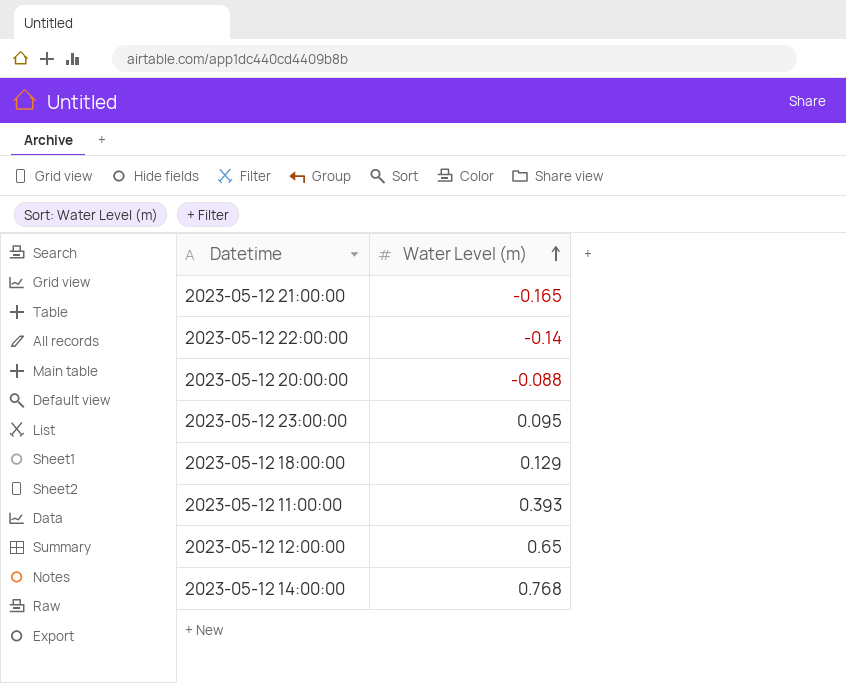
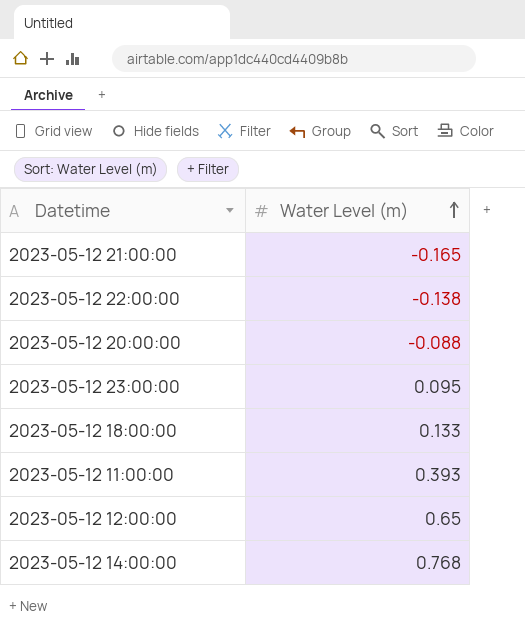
2023-05-12 22:00:00 | Water Level (m): -0.14 -> -0.138
2023-05-12 18:00:00 | Water Level (m): 0.129 -> 0.133

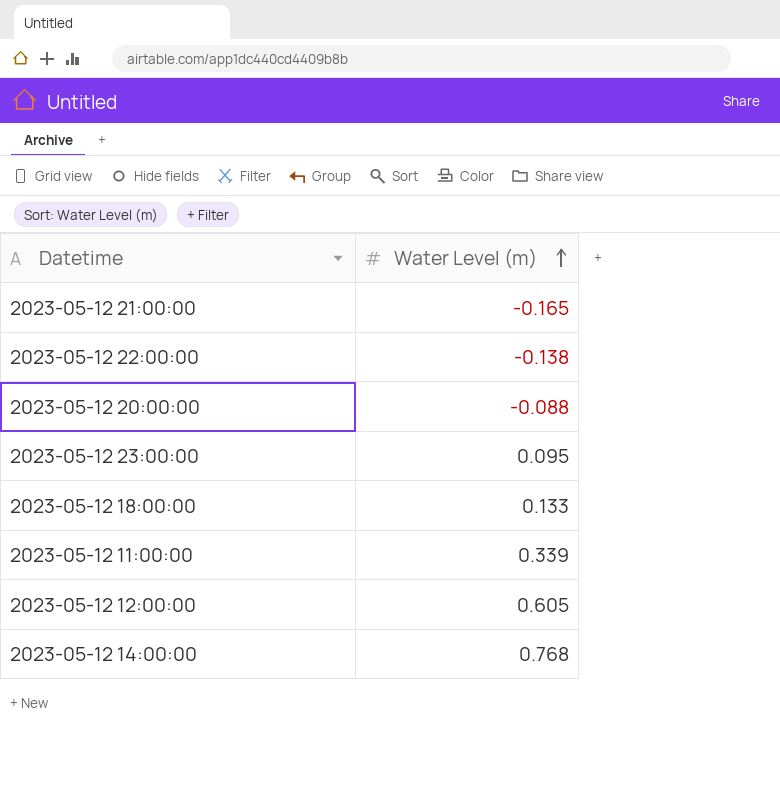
2023-05-12 11:00:00 | Water Level (m): 0.393 -> 0.339
2023-05-12 12:00:00 | Water Level (m): 0.65 -> 0.605

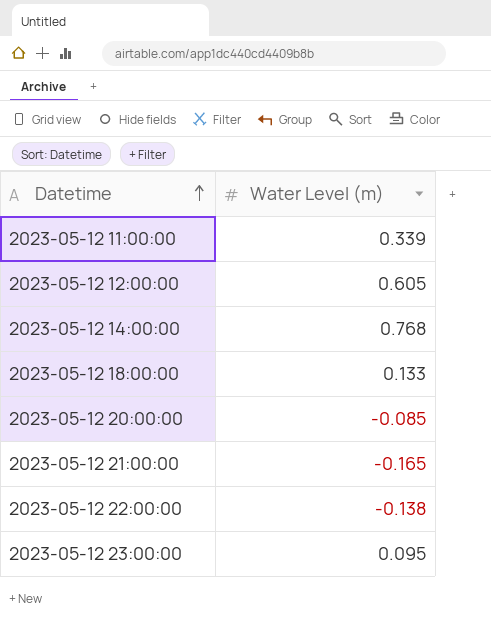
row order: Water Level (m) ascending -> Datetime ascending
2023-05-12 20:00:00 | Water Level (m): -0.088 -> -0.085

